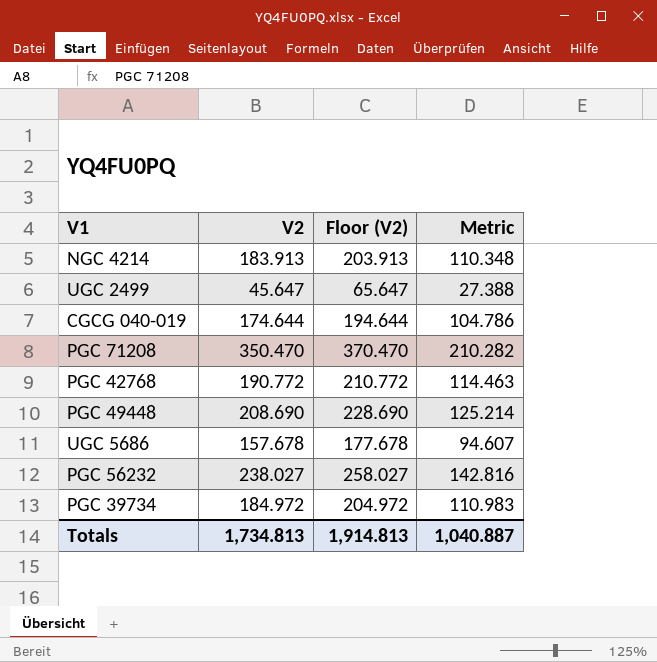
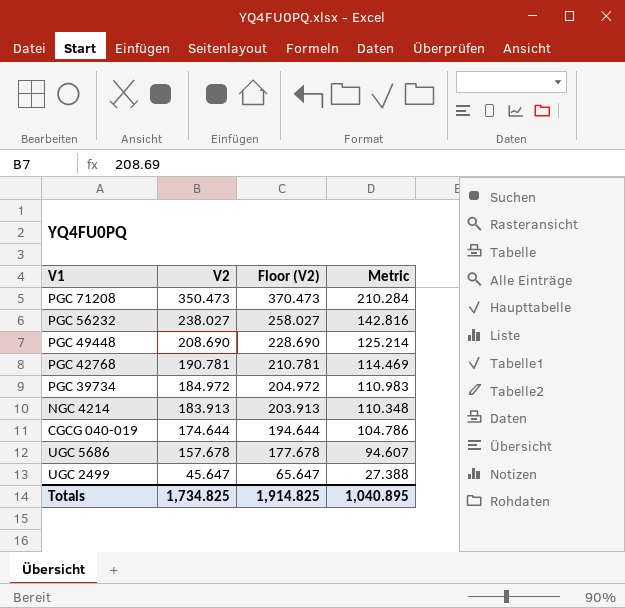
row order: none -> V2 descending
PGC 71208 | V2: 350.470 -> 350.473
PGC 71208 | Floor (V2): 370.470 -> 370.473
PGC 71208 | Metric: 210.282 -> 210.284
PGC 42768 | V2: 190.772 -> 190.781
PGC 42768 | Floor (V2): 210.772 -> 210.781
PGC 42768 | Metric: 114.463 -> 114.469
Totals | V2: 1,734.813 -> 1,734.825
Totals | Floor (V2): 1,914.813 -> 1,914.825
Totals | Metric: 1,040.887 -> 1,040.895

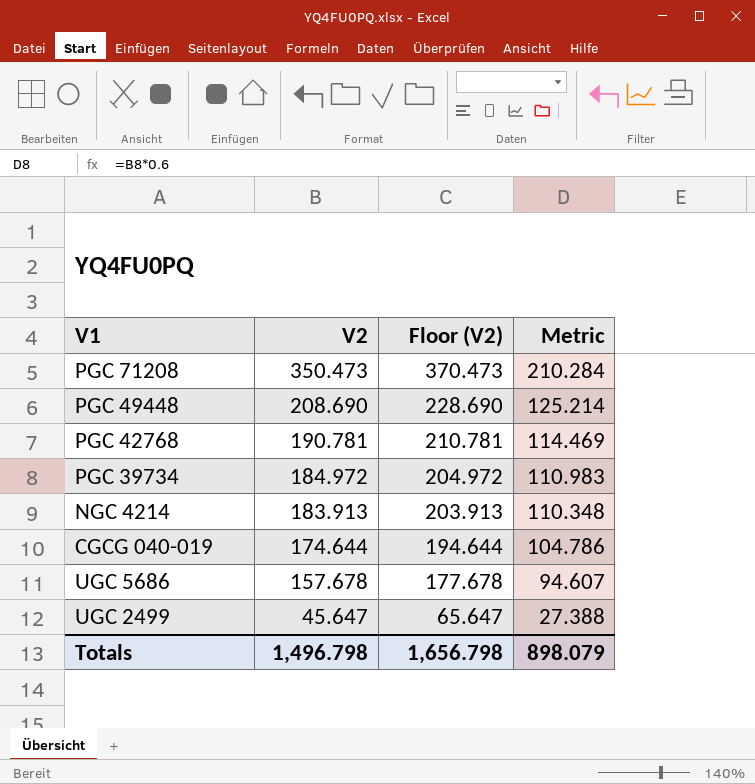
row PGC 56232: 238.027 | 258.027 | 142.816 -> none
Totals | V2: 1,734.825 -> 1,496.798
Totals | Floor (V2): 1,914.825 -> 1,656.798
Totals | Metric: 1,040.895 -> 898.079

